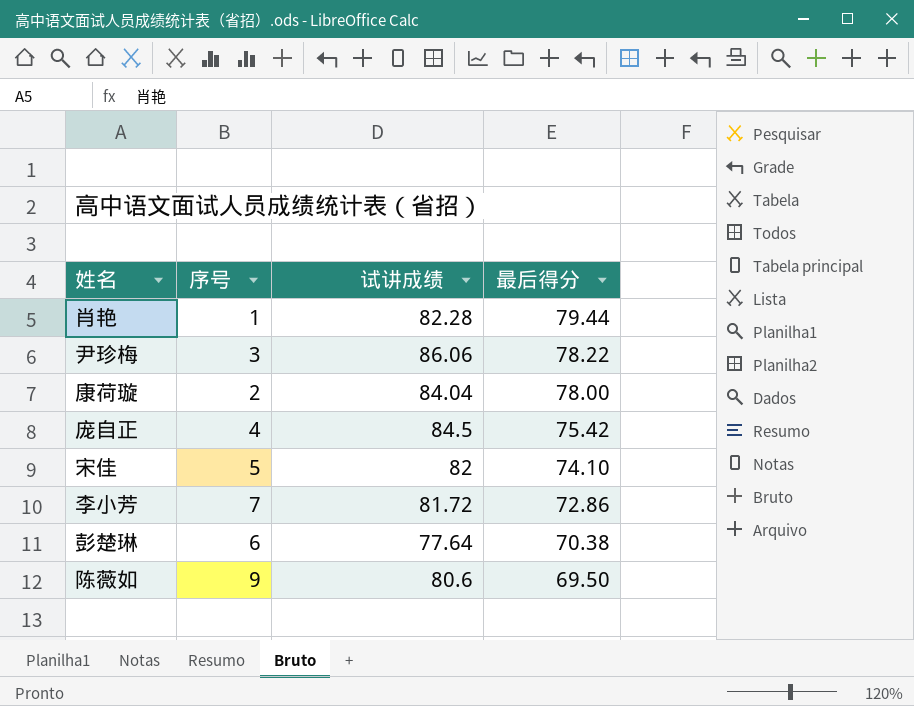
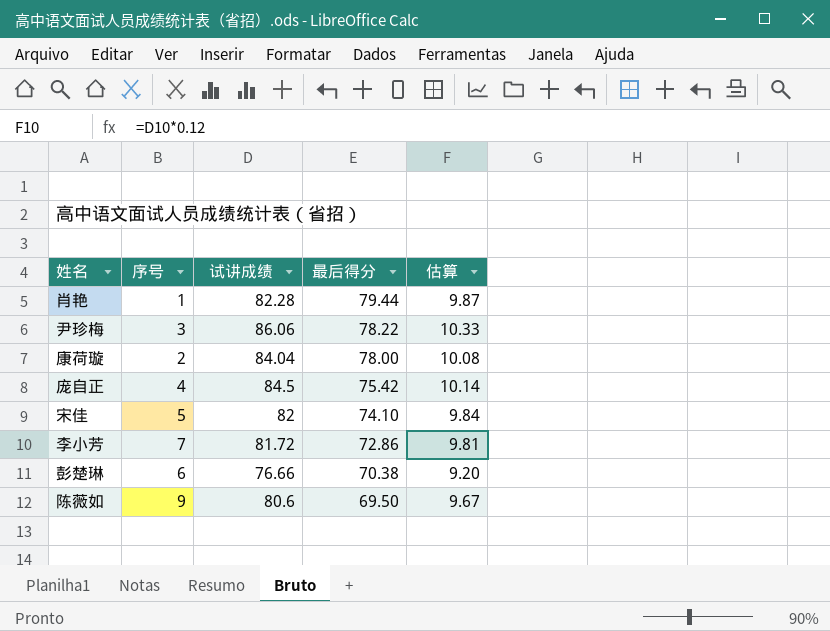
column 估算 | formula: none -> [试讲成绩] * 0.12
彭楚琳 | 试讲成绩: 77.64 -> 76.66

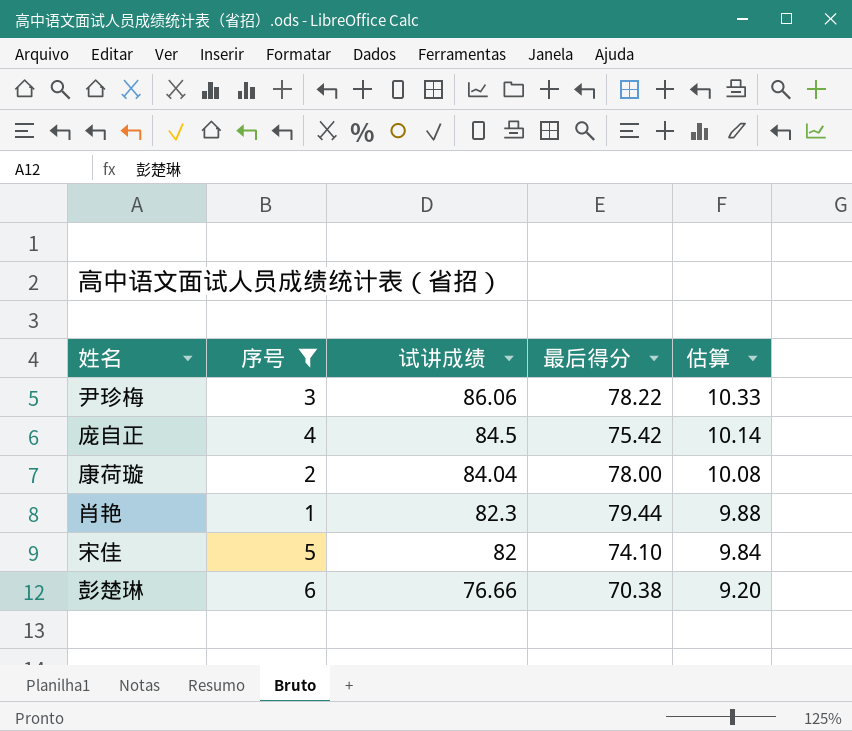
filter: none -> 序号 <= 6
row order: 最后得分 descending -> 试讲成绩 descending
肖艳 | 试讲成绩: 82.28 -> 82.3
肖艳 | 估算: 9.87 -> 9.88

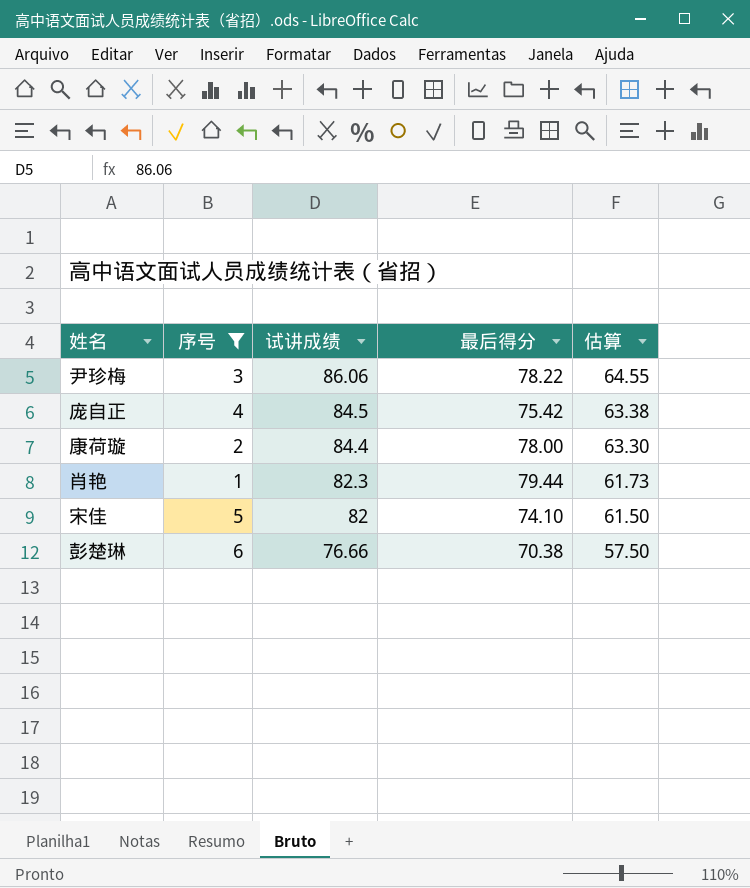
column 估算 | formula: [试讲成绩] * 0.12 -> [试讲成绩] * 0.75
康荷璇 | 试讲成绩: 84.04 -> 84.4

